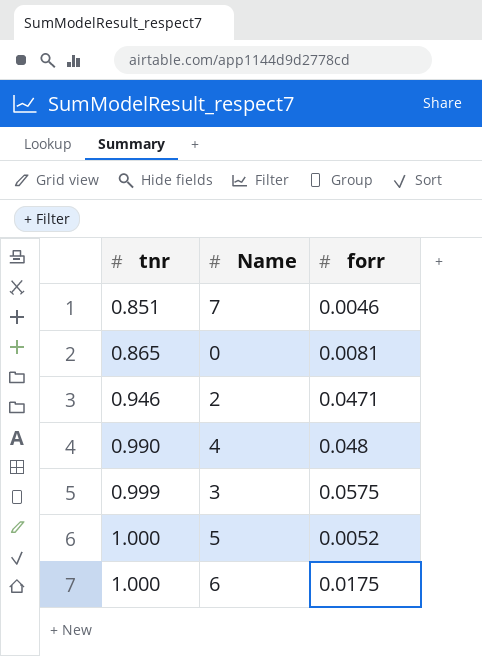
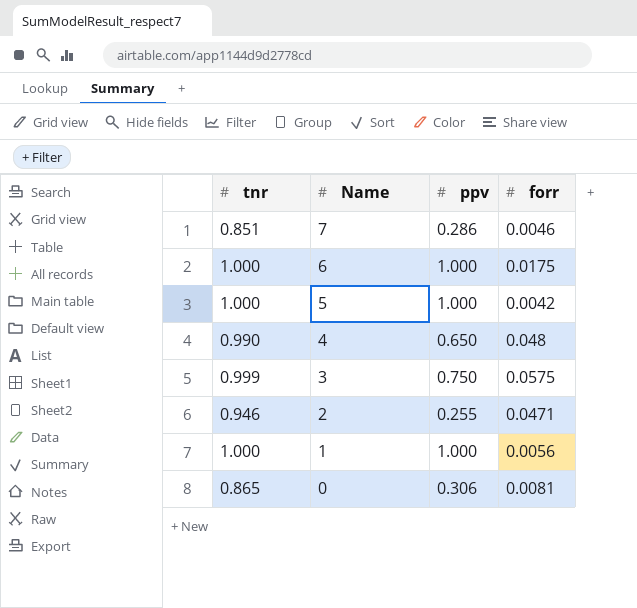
row order: tnr ascending -> Name descending
column ppv | position: none -> 3
5 | forr: 0.0052 -> 0.0042
row 1: none -> 1.000 | 1.000 | 0.0056

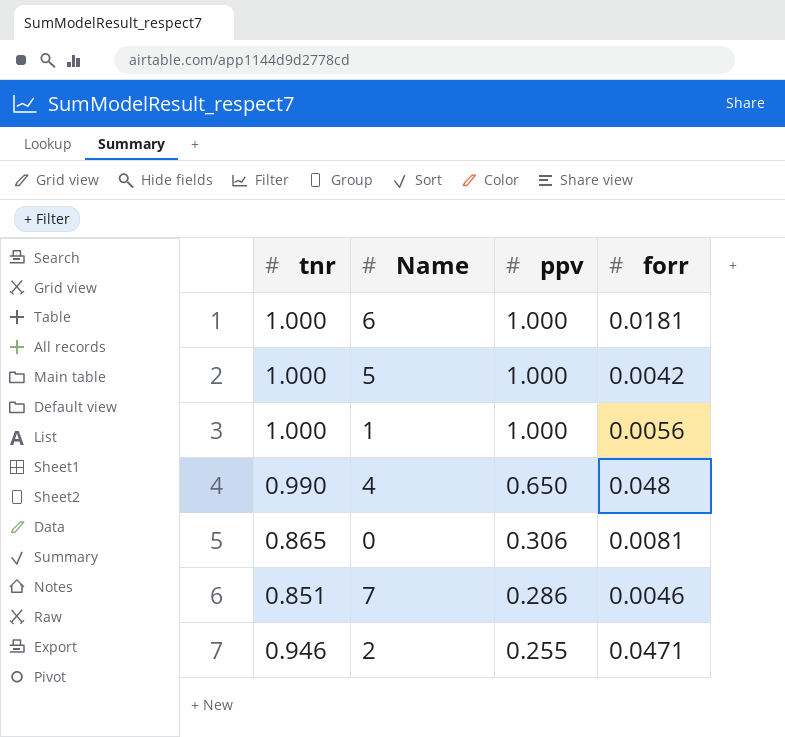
row order: Name descending -> ppv descending
row 3: 0.999 | 0.750 | 0.0575 -> none
6 | forr: 0.0175 -> 0.0181

